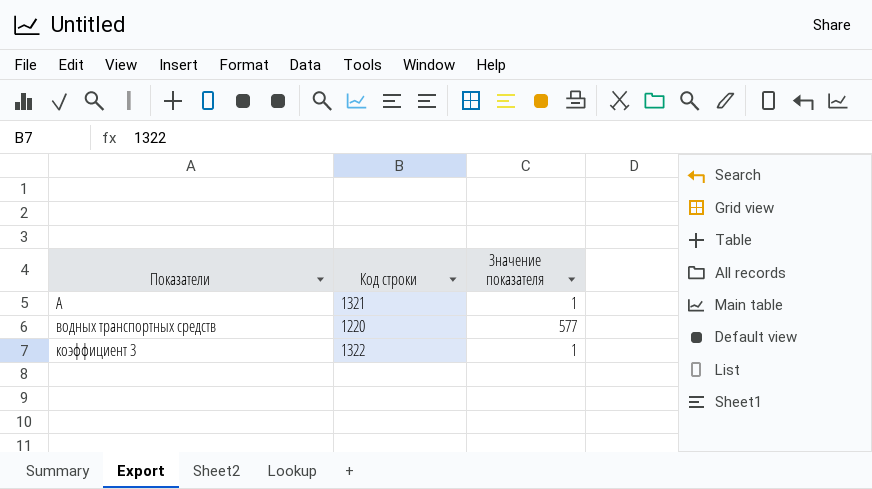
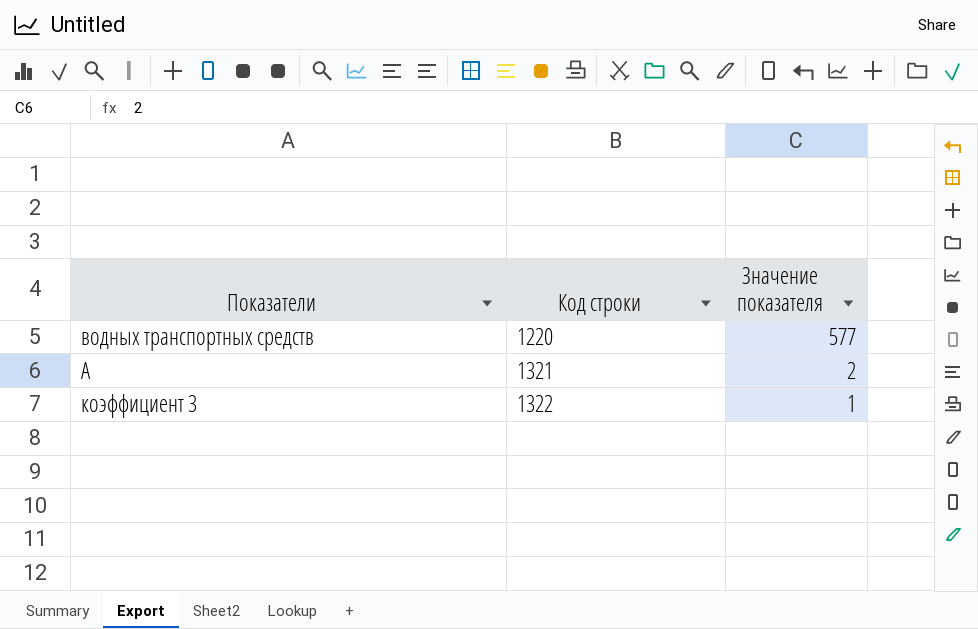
row order: Показатели ascending -> Код строки ascending
А | Значение показателя: 1 -> 2

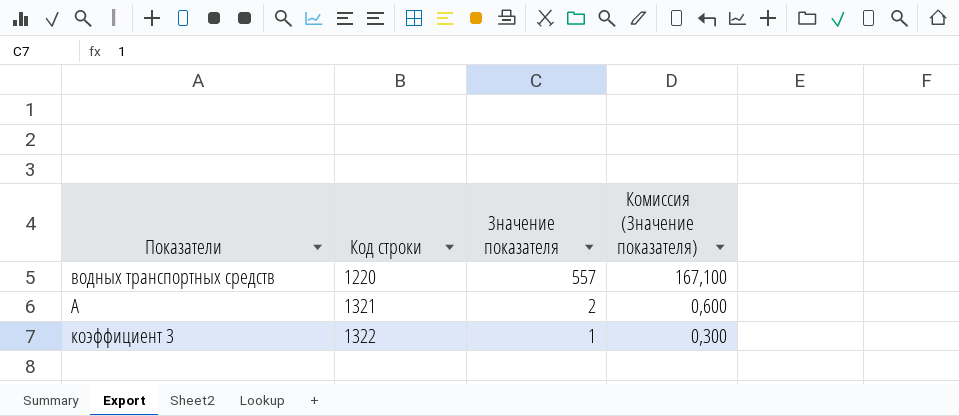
column Комиссия (Значение показателя) | formula: none -> [Значение показателя] * 0,3
водных транспортных средств | Значение показателя: 577 -> 557

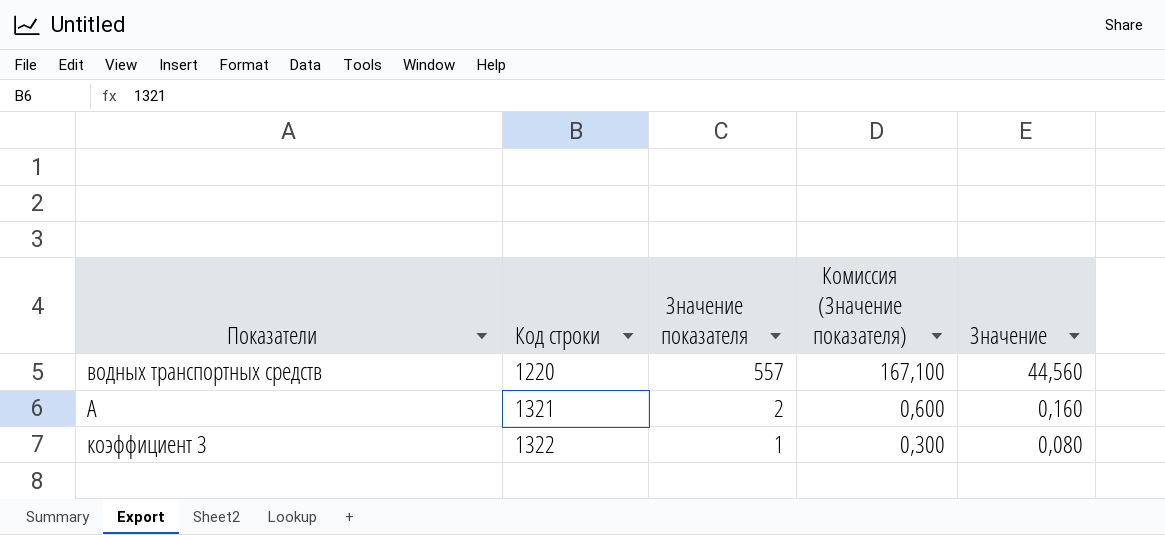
column Значение | formula: none -> [Значение показателя] * 0,08

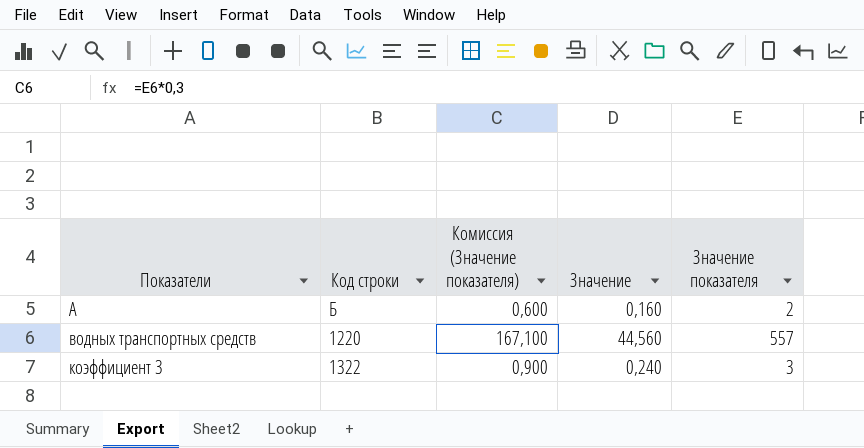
row order: Код строки ascending -> Показатели ascending
column Значение показателя | position: 3 -> 5
А | Код строки: 1321 -> Б
коэффициент 3 | Комиссия (Значение показателя): 0,300 -> 0,900
коэффициент 3 | Значение: 0,080 -> 0,240
коэффициент 3 | Значение показателя: 1 -> 3

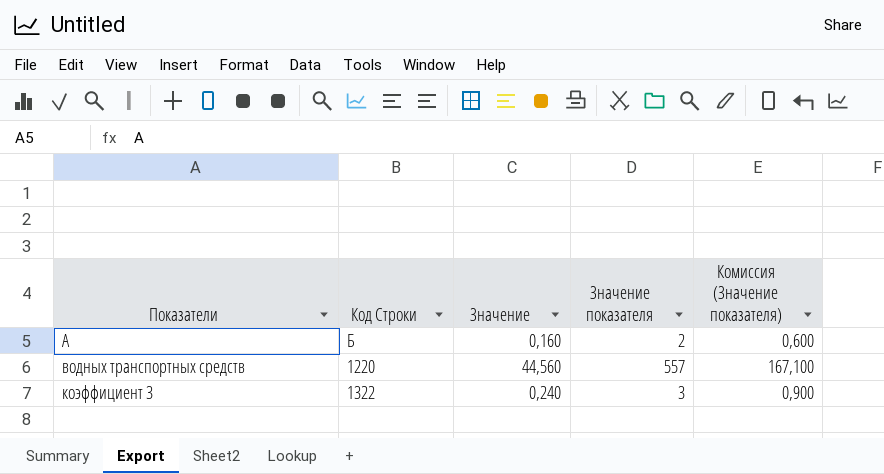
column name: Код строки -> Код Строки
column Комиссия (Значение показателя) | position: 3 -> 5

